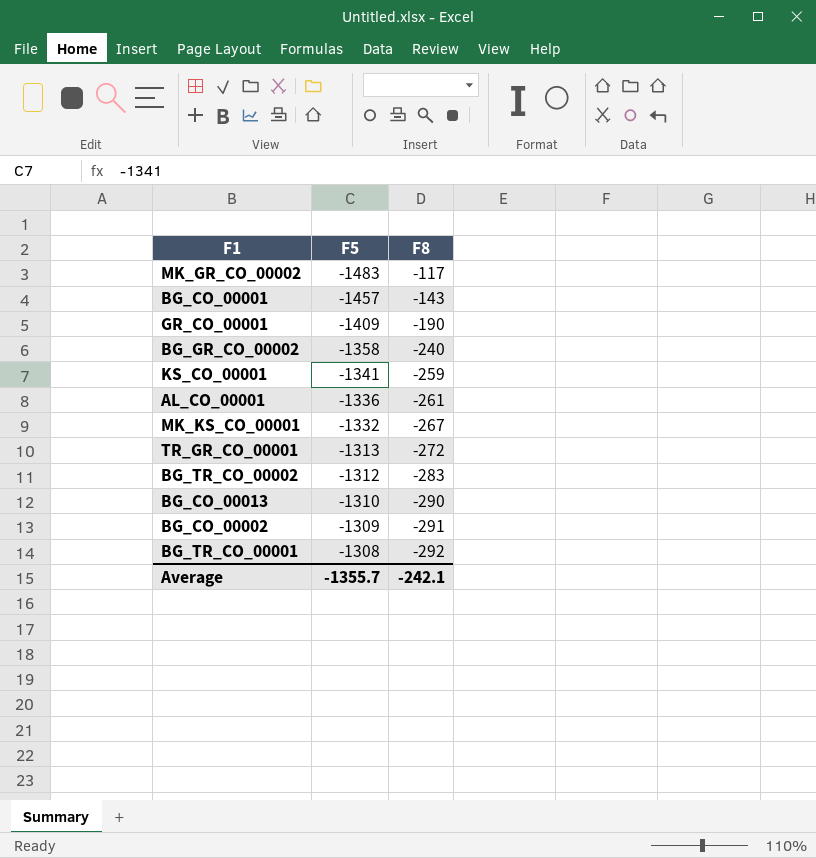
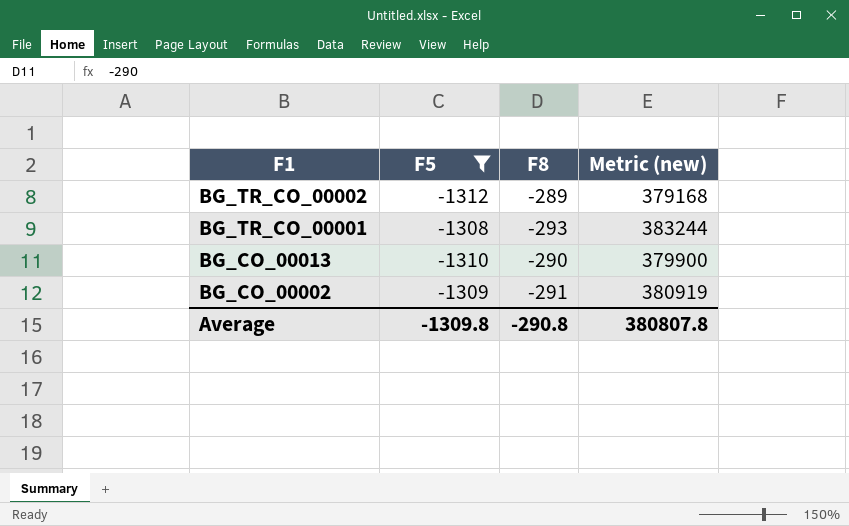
filter: none -> F5 >= -1312
row order: F5 ascending -> F1 descending
column Metric (new) | formula: none -> [F5] * [F8]
BG_TR_CO_00002 | F8: -283 -> -289
BG_TR_CO_00001 | F8: -292 -> -293
Average | F5: -1355.7 -> -1309.8
Average | F8: -242.1 -> -290.8

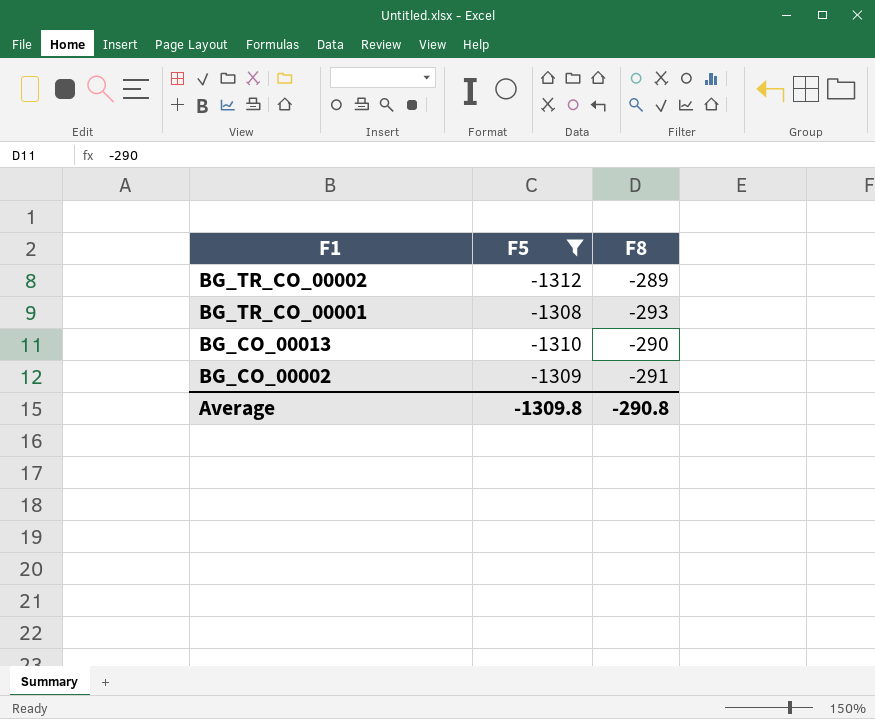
column Metric (new) | formula: [F5] * [F8] -> none

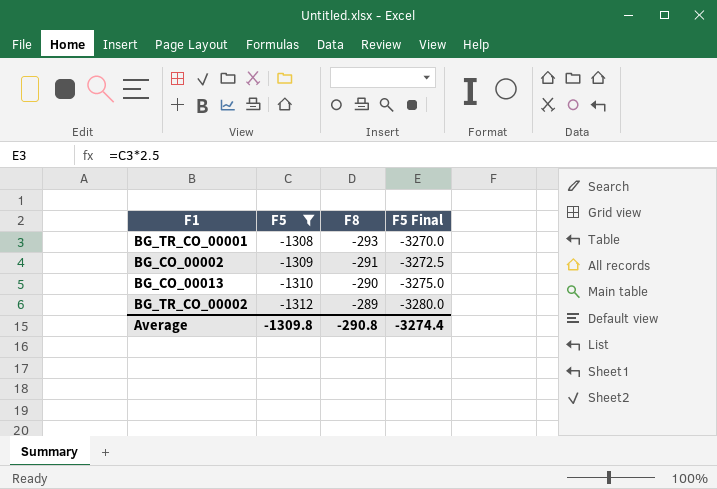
row order: F1 descending -> F5 descending
column F5 Final | formula: none -> [F5] * 2.5

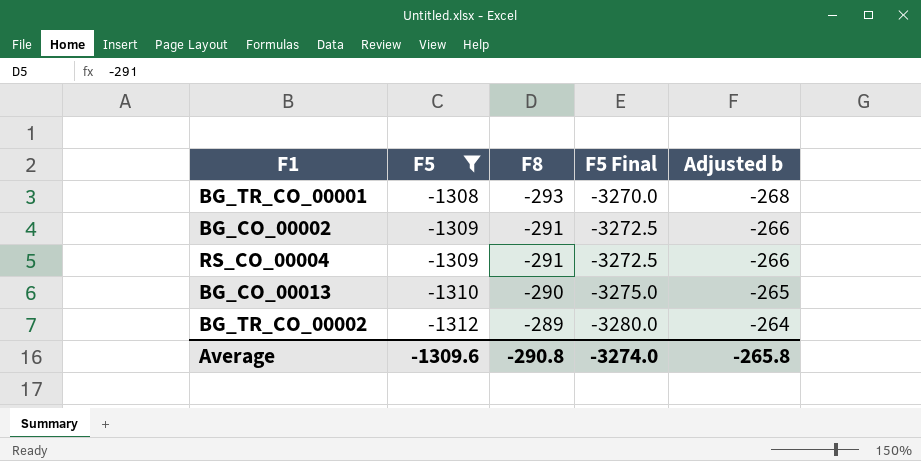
column Adjusted b | formula: none -> [F8] + 25
row RS_CO_00004: none -> -1309 | -291 | -3272.5 | -266
Average | F5: -1309.8 -> -1309.6
Average | F5 Final: -3274.4 -> -3274.0

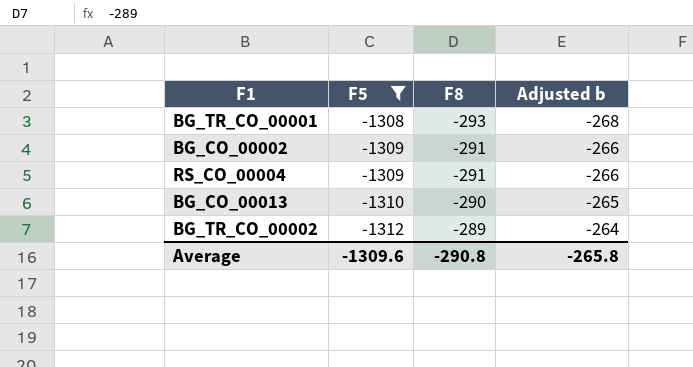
column F5 Final | formula: [F5] * 2.5 -> none

